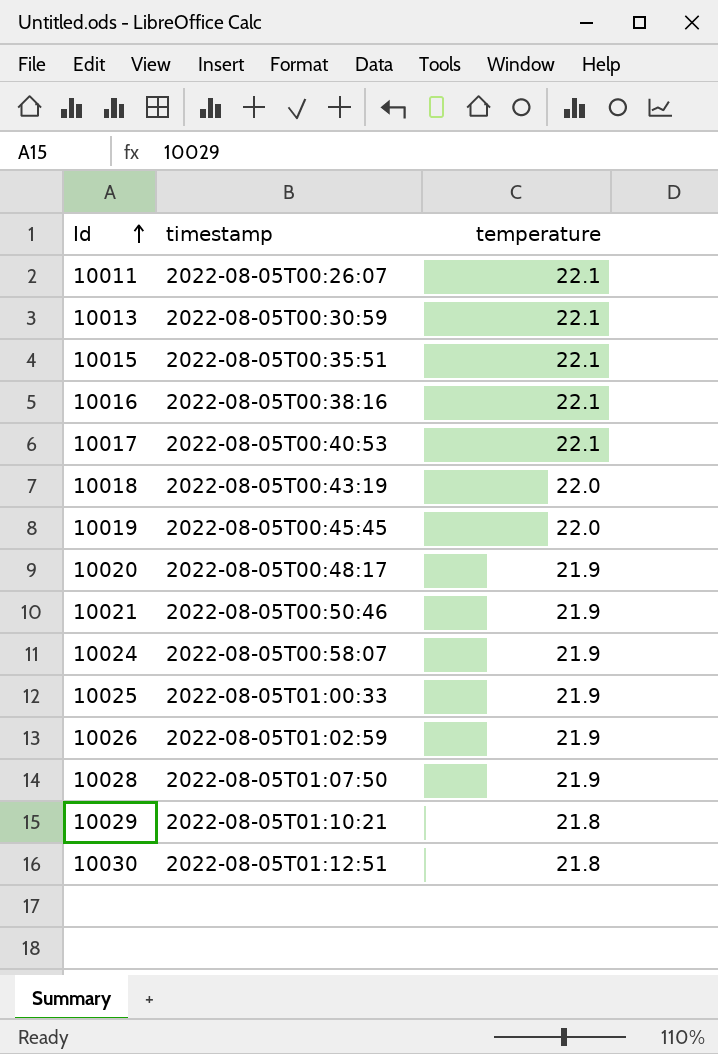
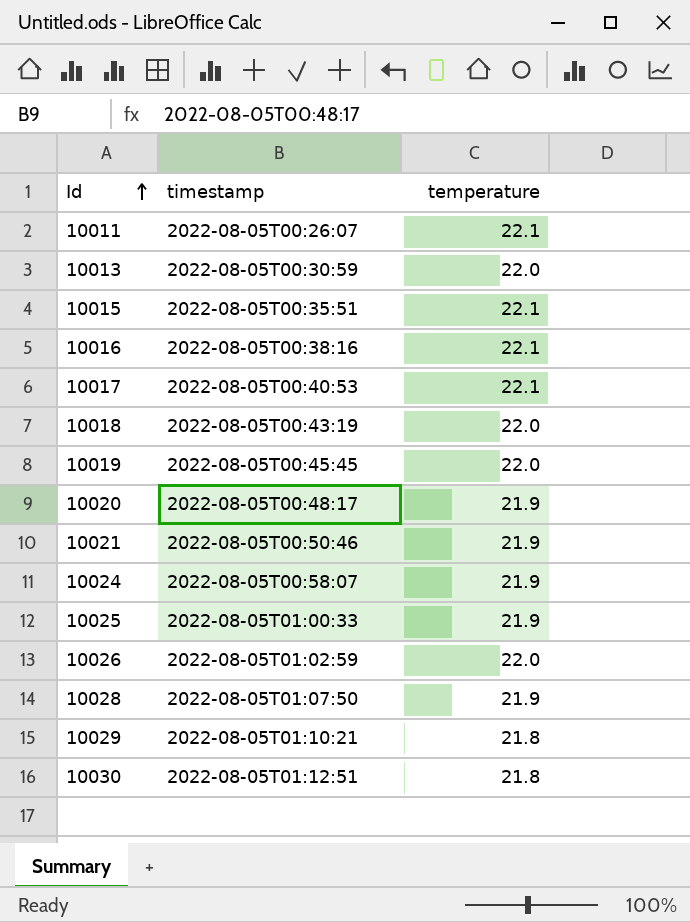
10013 | temperature: 22.1 -> 22.0
10026 | temperature: 21.9 -> 22.0

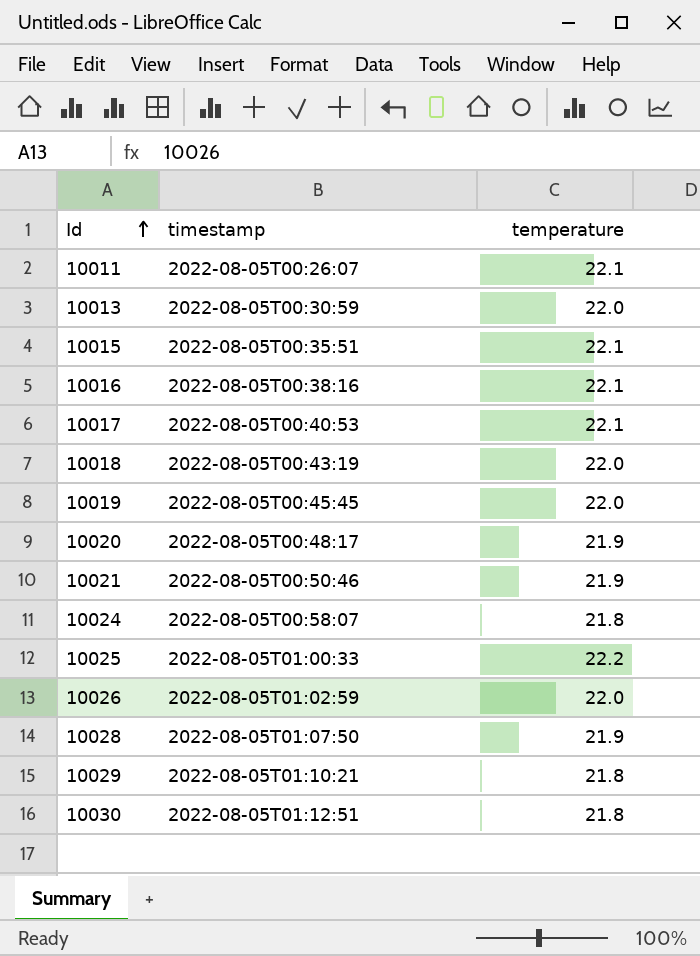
10024 | temperature: 21.9 -> 21.8
10025 | temperature: 21.9 -> 22.2

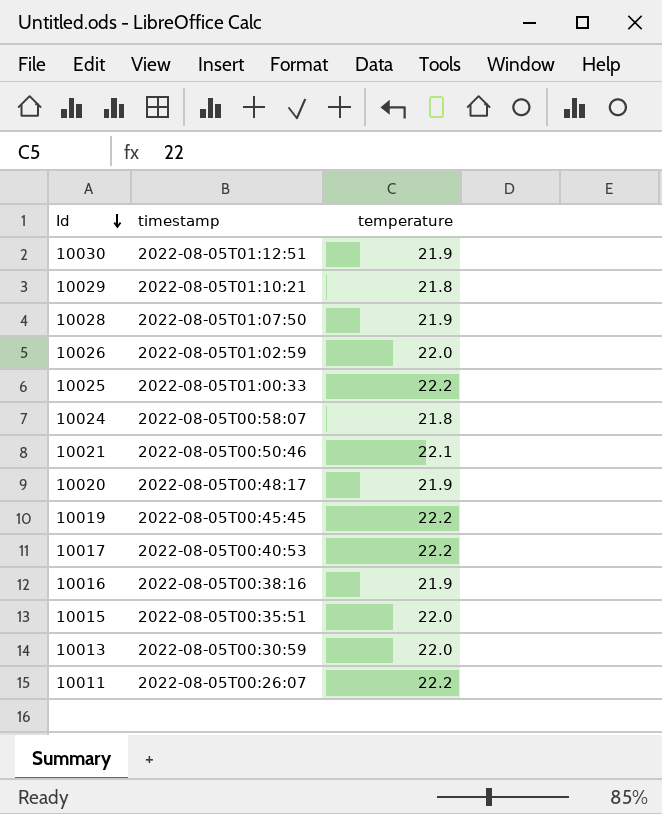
row order: Id ascending -> Id descending
row 10018: 2022-08-05T00:43:19 | 22.0 -> none
10030 | temperature: 21.8 -> 21.9
10021 | temperature: 21.9 -> 22.1
10019 | temperature: 22.0 -> 22.2
10017 | temperature: 22.1 -> 22.2
10016 | temperature: 22.1 -> 21.9
10015 | temperature: 22.1 -> 22.0
10011 | temperature: 22.1 -> 22.2

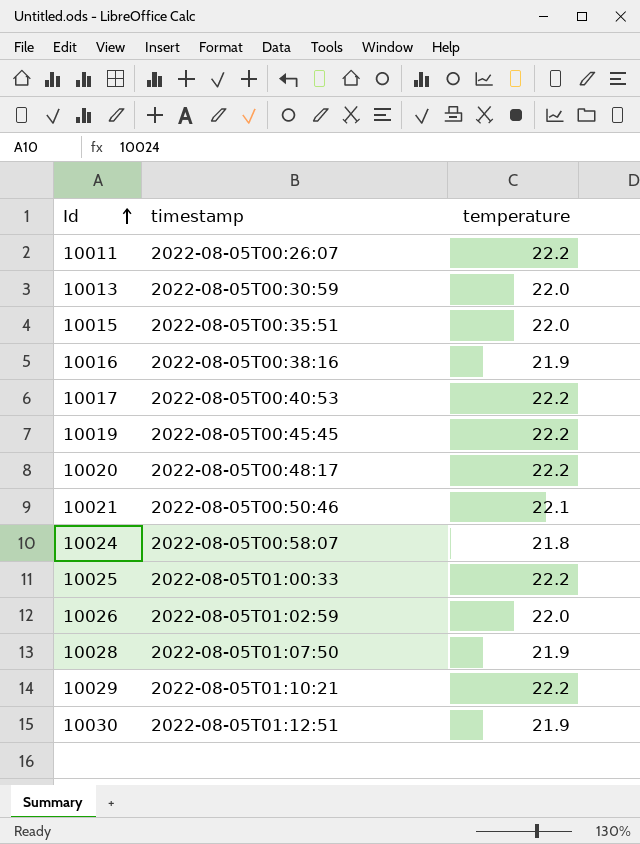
row order: Id descending -> Id ascending
10020 | temperature: 21.9 -> 22.2
10029 | temperature: 21.8 -> 22.2

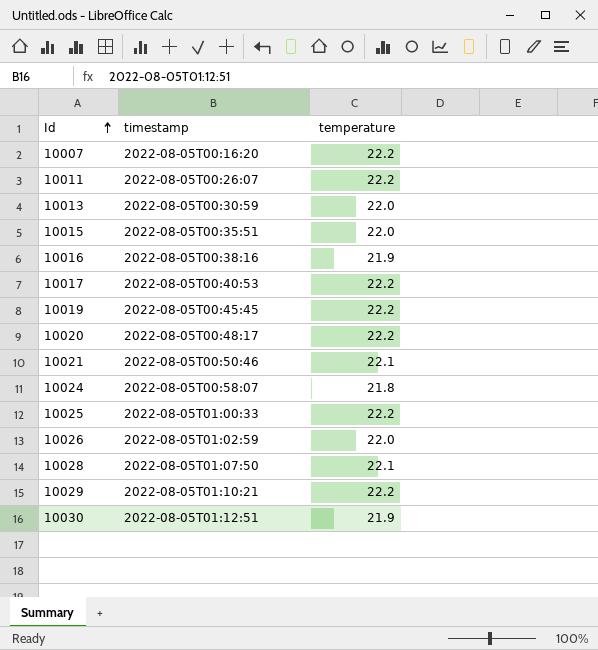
row 10007: none -> 2022-08-05T00:16:20 | 22.2
10028 | temperature: 21.9 -> 22.1

